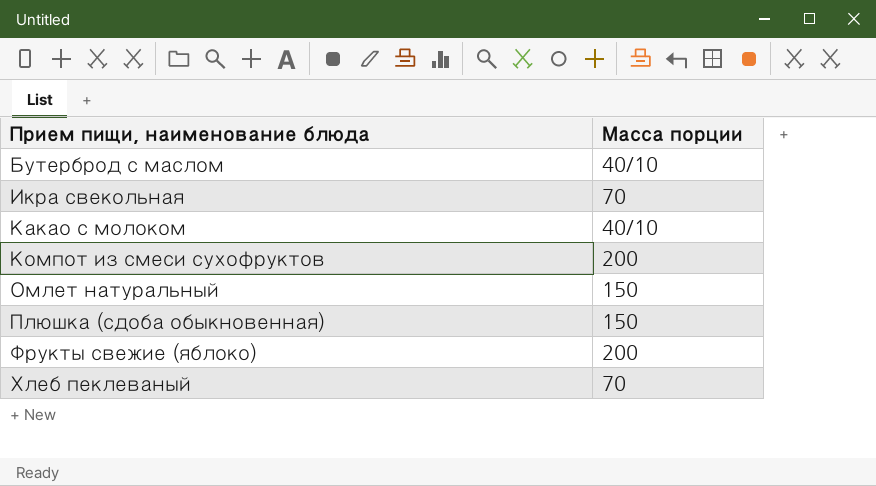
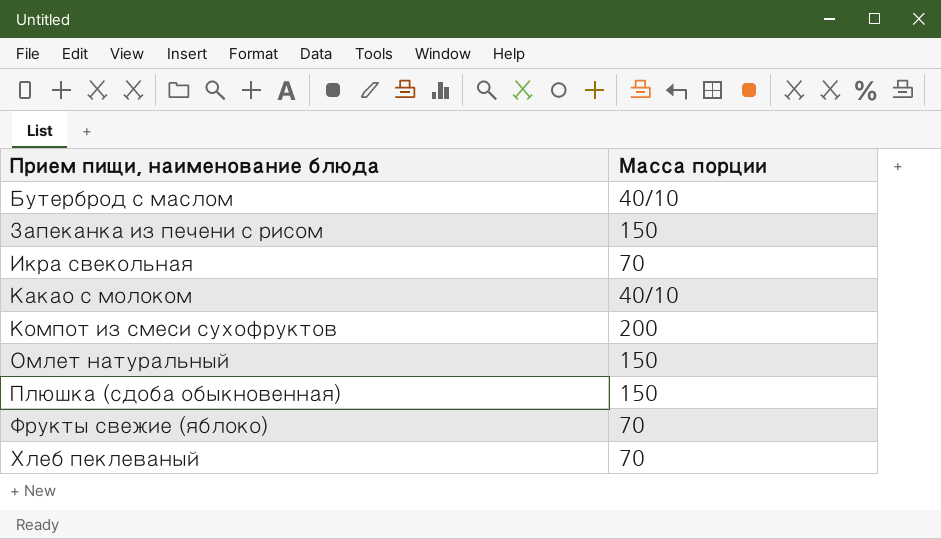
row Запеканка из печени с рисом: none -> 150
Фрукты свежие (яблоко) | Масса порции: 200 -> 70

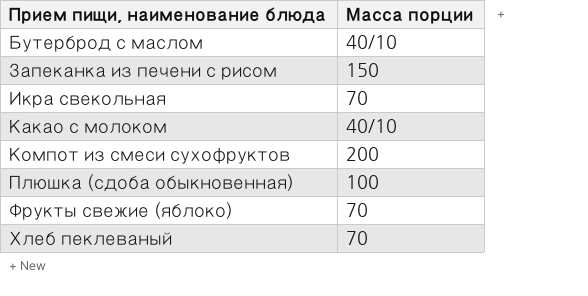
row Омлет натуральный: 150 -> none
Плюшка (сдоба обыкновенная) | Масса порции: 150 -> 100

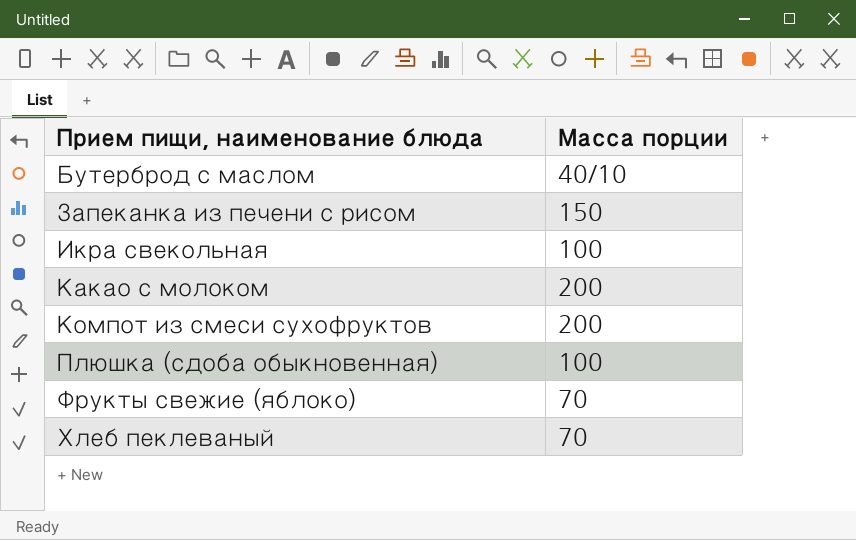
Икра свекольная | Масса порции: 70 -> 100
Какао с молоком | Масса порции: 40/10 -> 200

